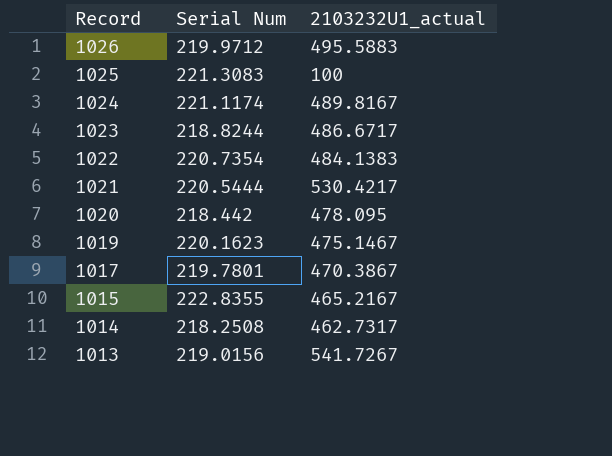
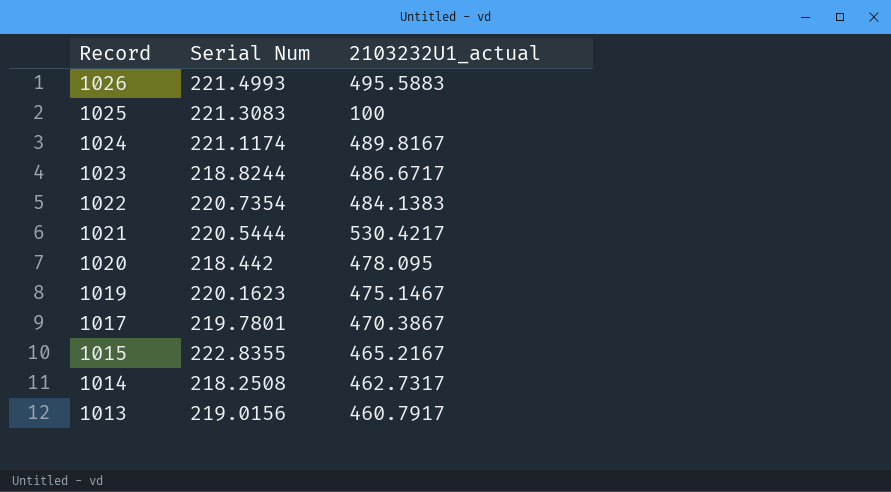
1026 | Serial Num: 219.9712 -> 221.4993
1013 | 2103232U1_actual: 541.7267 -> 460.7917

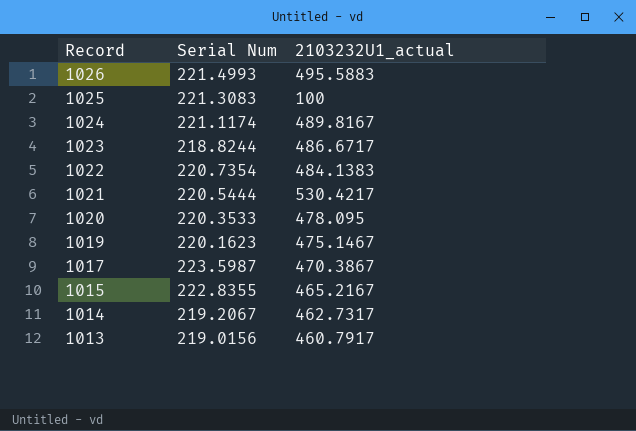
1020 | Serial Num: 218.442 -> 220.3533
1017 | Serial Num: 219.7801 -> 223.5987
1014 | Serial Num: 218.2508 -> 219.2067

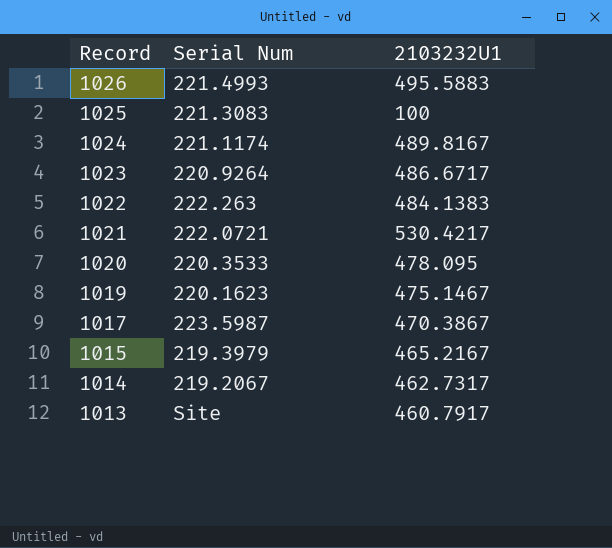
column name: 2103232U1_actual -> 2103232U1
1023 | Serial Num: 218.8244 -> 220.9264
1022 | Serial Num: 220.7354 -> 222.263
1021 | Serial Num: 220.5444 -> 222.0721
1015 | Serial Num: 222.8355 -> 219.3979
1013 | Serial Num: 219.0156 -> Site

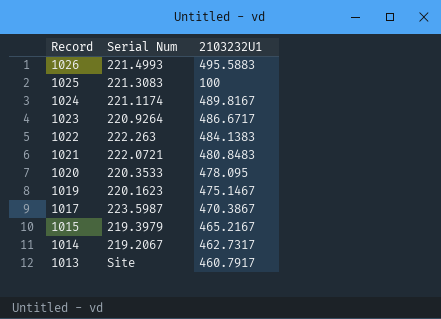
1021 | 2103232U1: 530.4217 -> 480.8483

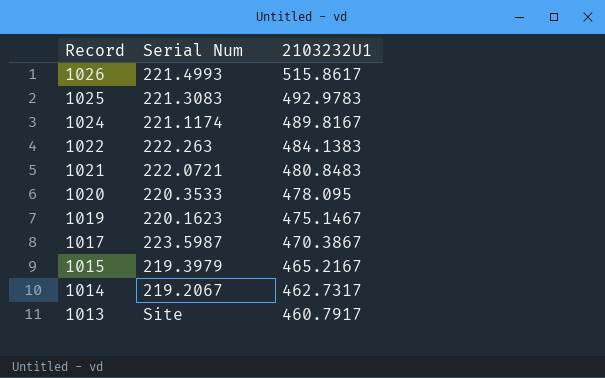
row 1023: 220.9264 | 486.6717 -> none
1026 | 2103232U1: 495.5883 -> 515.8617
1025 | 2103232U1: 100 -> 492.9783

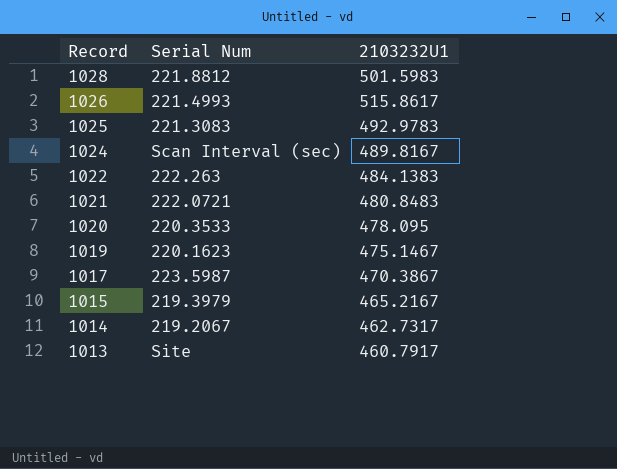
row 1028: none -> 221.8812 | 501.5983
1024 | Serial Num: 221.1174 -> Scan Interval (sec)

